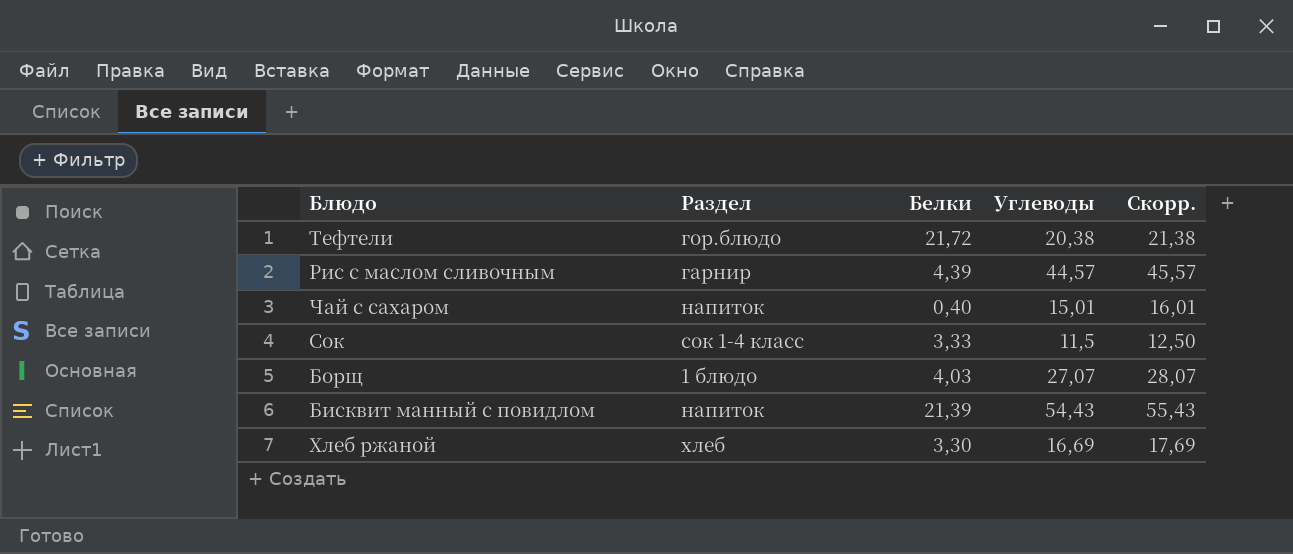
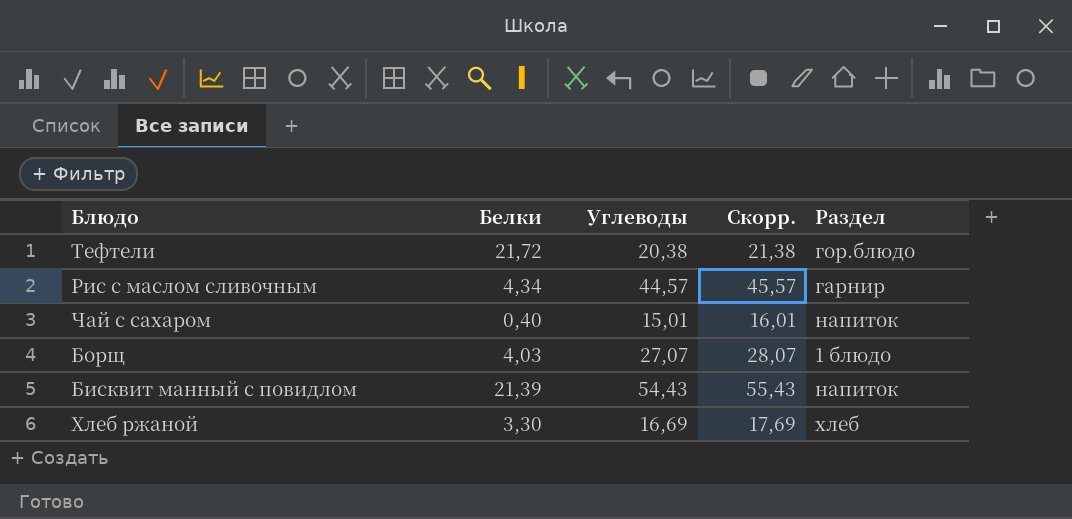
column Раздел | position: 2 -> 5
row Сок: сок 1-4 класс | 3,33 | 11,5 | 12,50 -> none
Рис с маслом сливочным | Белки: 4,39 -> 4,34

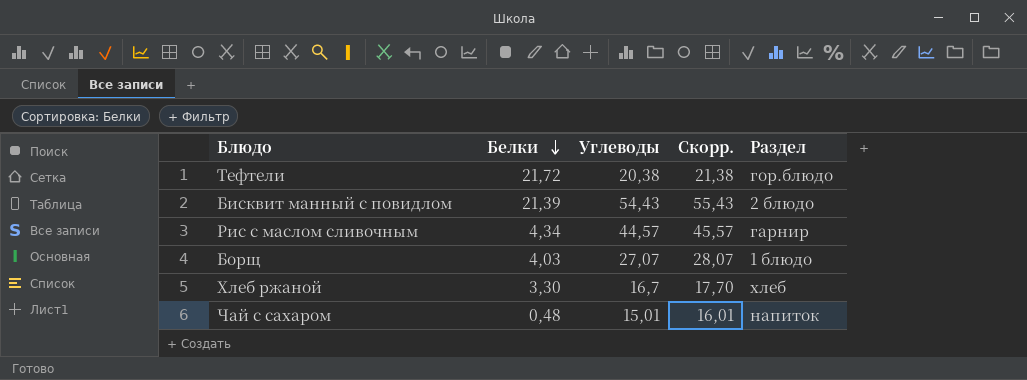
row order: none -> Белки descending
Бисквит манный с повидлом | Раздел: напиток -> 2 блюдо
Хлеб ржаной | Углеводы: 16,69 -> 16,7
Хлеб ржаной | Скорр.: 17,69 -> 17,70
Чай с сахаром | Белки: 0,40 -> 0,48

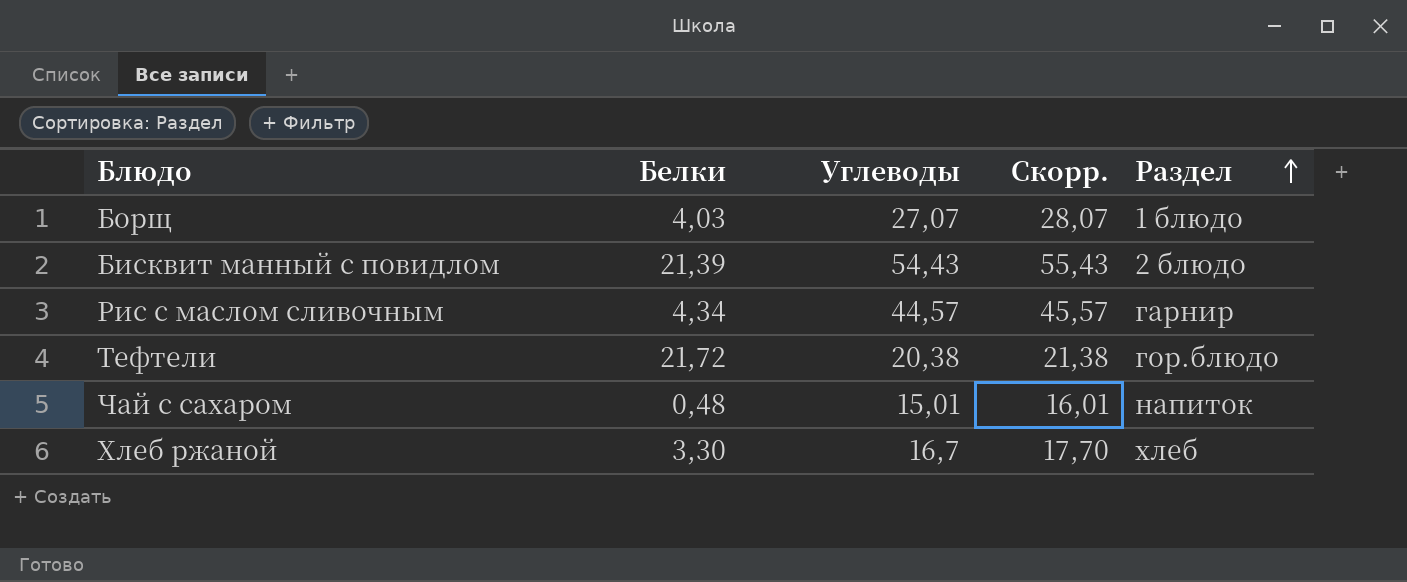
row order: Белки descending -> Раздел ascending

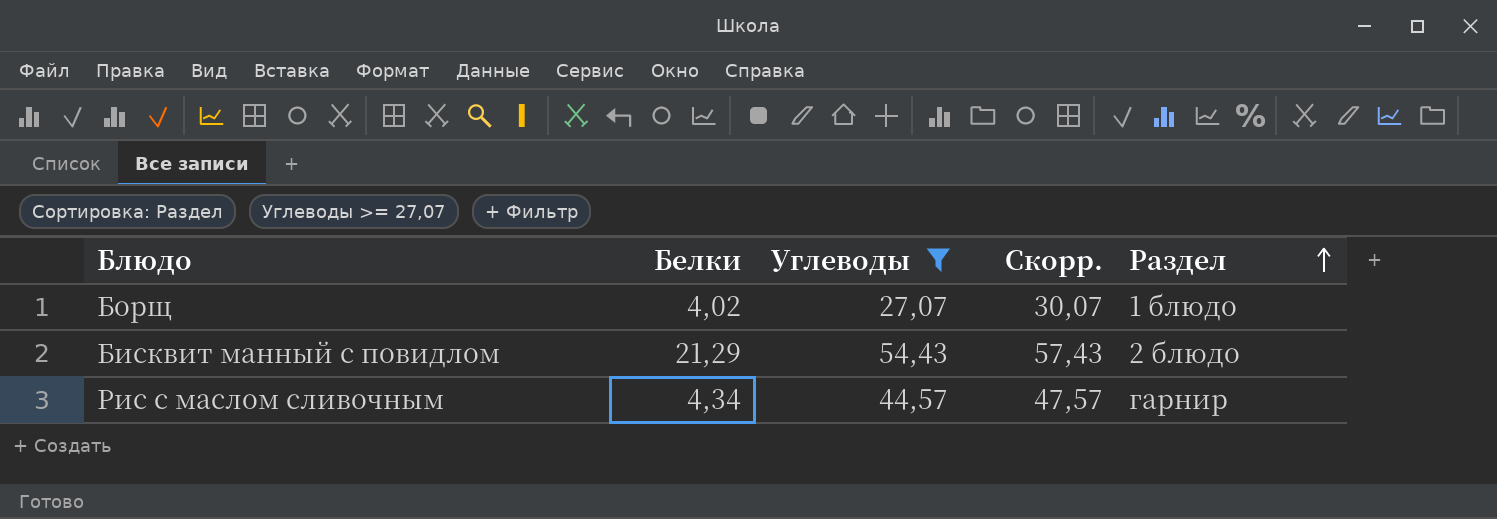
filter: none -> Углеводы >= 27,07
column Скорр. | formula: [Углеводы] + 1 -> [Углеводы] + 3
Борщ | Белки: 4,03 -> 4,02
Бисквит манный с повидлом | Белки: 21,39 -> 21,29

